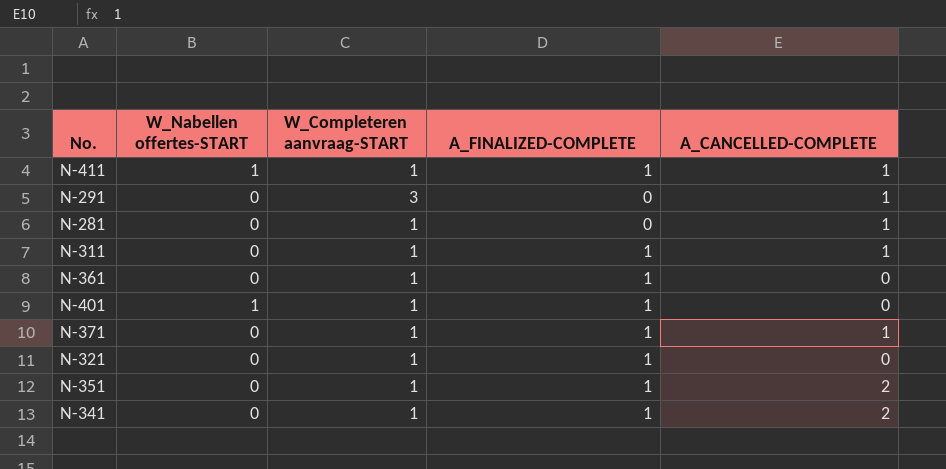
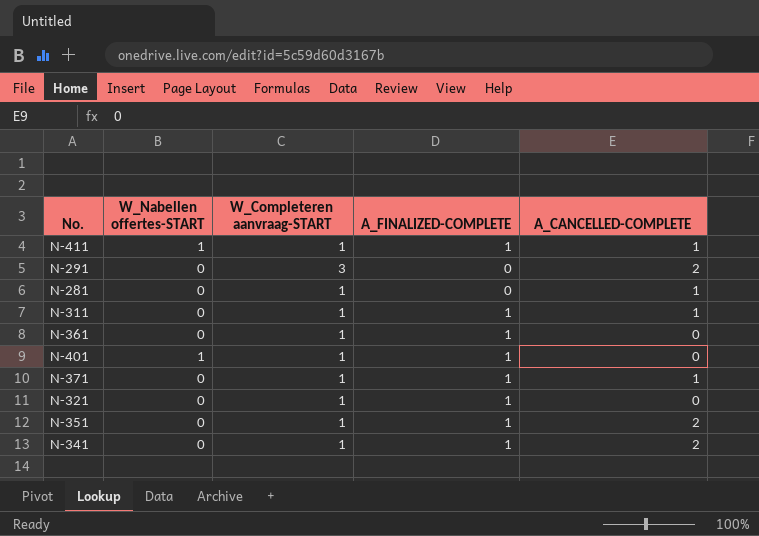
N-291 | A_CANCELLED-COMPLETE: 1 -> 2

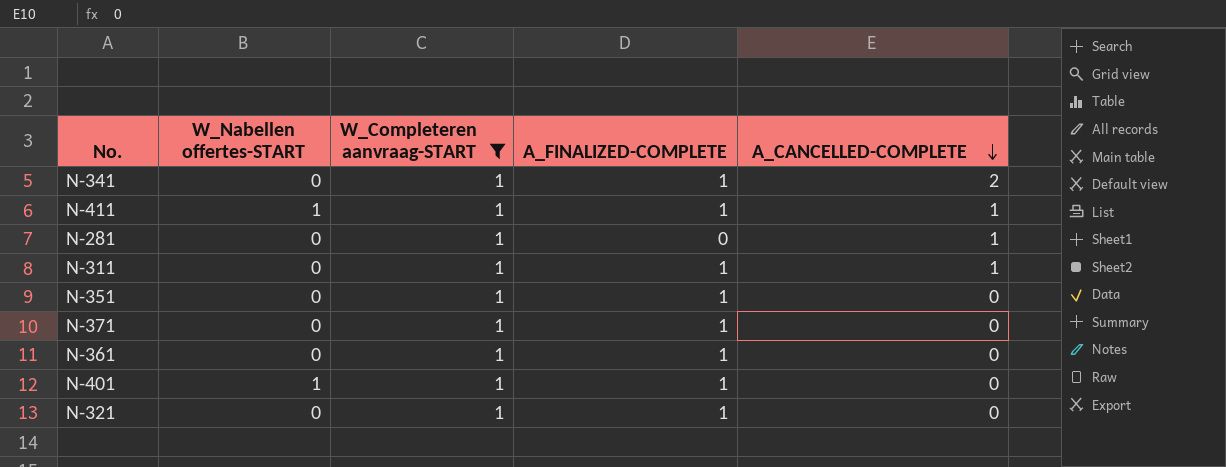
filter: none -> W_Completeren aanvraag-START = 1
row order: none -> A_CANCELLED-COMPLETE descending
N-351 | A_CANCELLED-COMPLETE: 2 -> 0
N-371 | A_CANCELLED-COMPLETE: 1 -> 0

